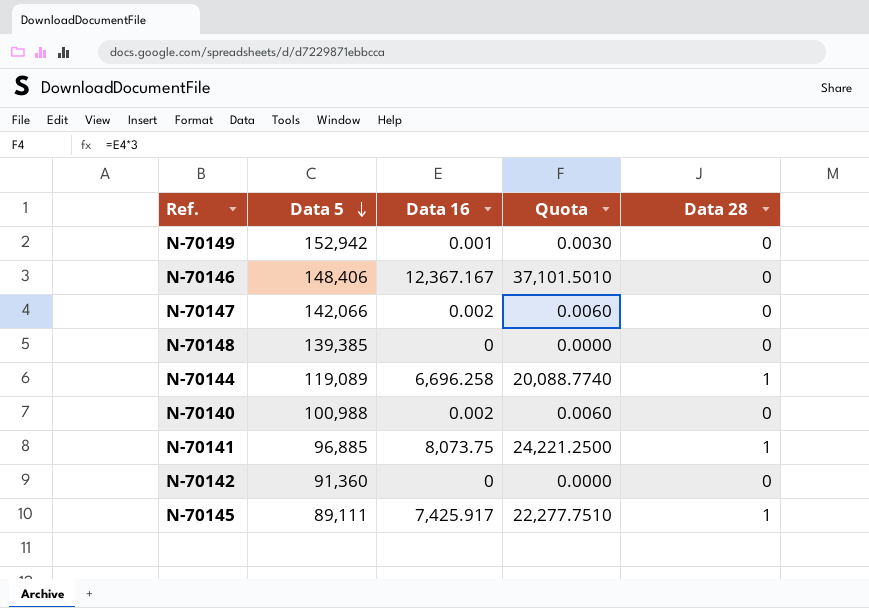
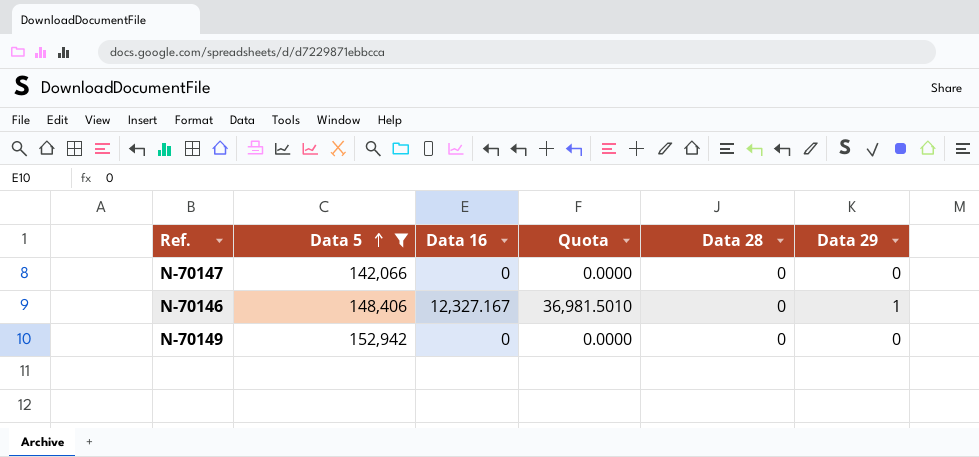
filter: none -> Data 5 >= 142,066
row order: Data 5 descending -> Data 5 ascending
column Data 29 | position: none -> 6
N-70147 | Data 16: 0.002 -> 0
N-70147 | Quota: 0.0060 -> 0.0000
N-70146 | Data 16: 12,367.167 -> 12,327.167
N-70146 | Quota: 37,101.5010 -> 36,981.5010
N-70149 | Data 16: 0.001 -> 0
N-70149 | Quota: 0.0030 -> 0.0000

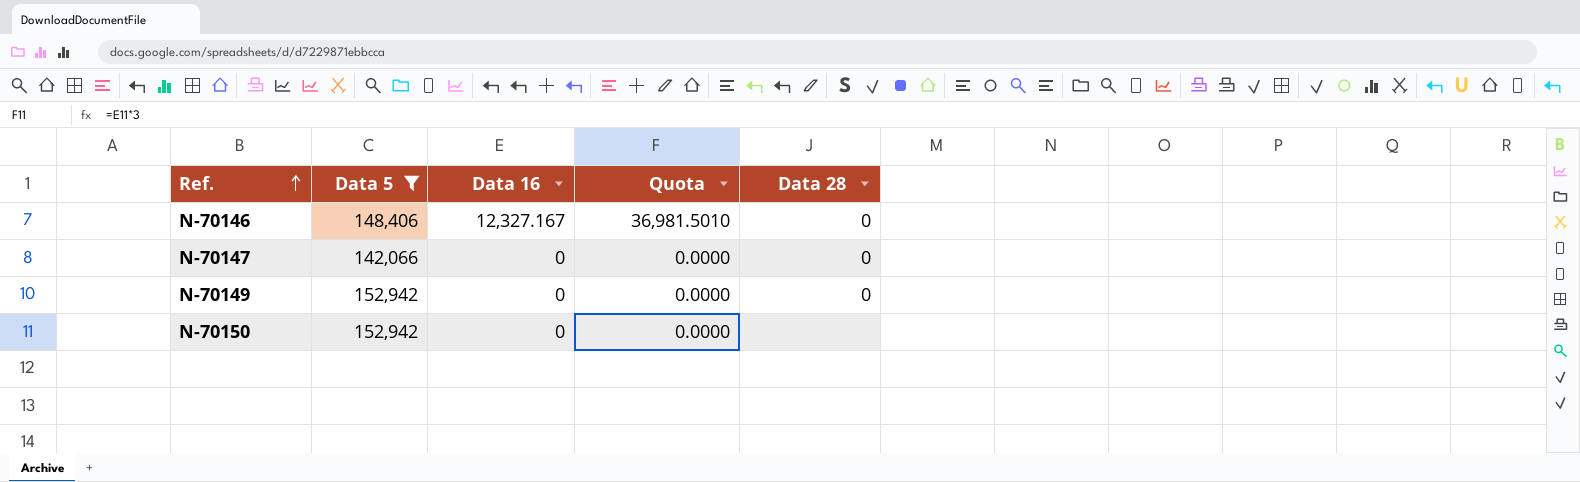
row order: Data 5 ascending -> Ref. ascending
column Data 29 | position: 6 -> none
row N-70150: none -> 152,942 | 0 | 0.0000 | none

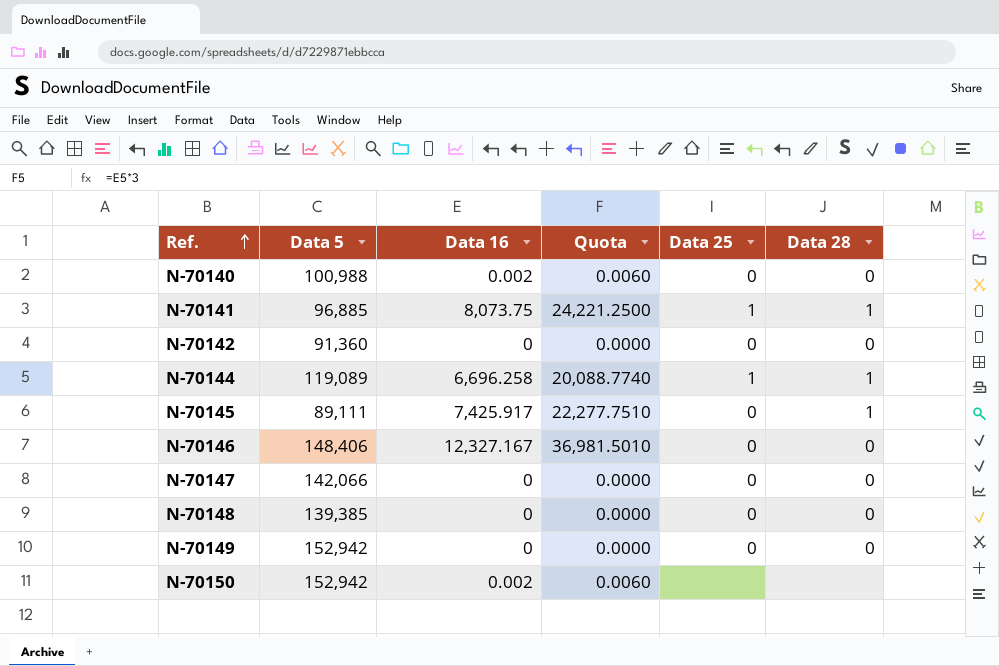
filter: Data 5 >= 142,066 -> none
column Data 25 | position: none -> 5
N-70150 | Data 16: 0 -> 0.002
N-70150 | Quota: 0.0000 -> 0.0060

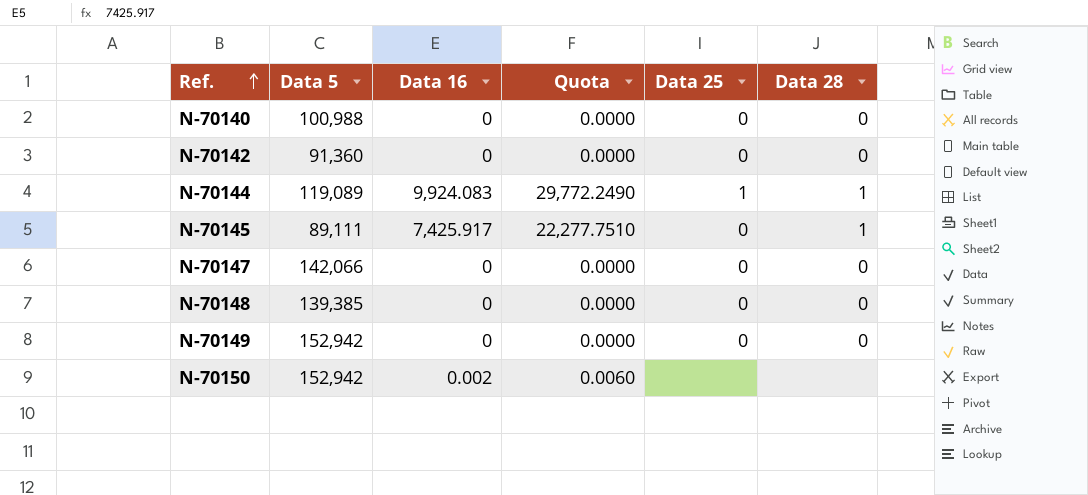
row N-70141: 96,885 | 8,073.75 | 24,221.2500 | 1 | 1 -> none
row N-70146: 148,406 | 12,327.167 | 36,981.5010 | 0 | 0 -> none
N-70140 | Data 16: 0.002 -> 0
N-70140 | Quota: 0.0060 -> 0.0000
N-70144 | Data 16: 6,696.258 -> 9,924.083
N-70144 | Quota: 20,088.7740 -> 29,772.2490

